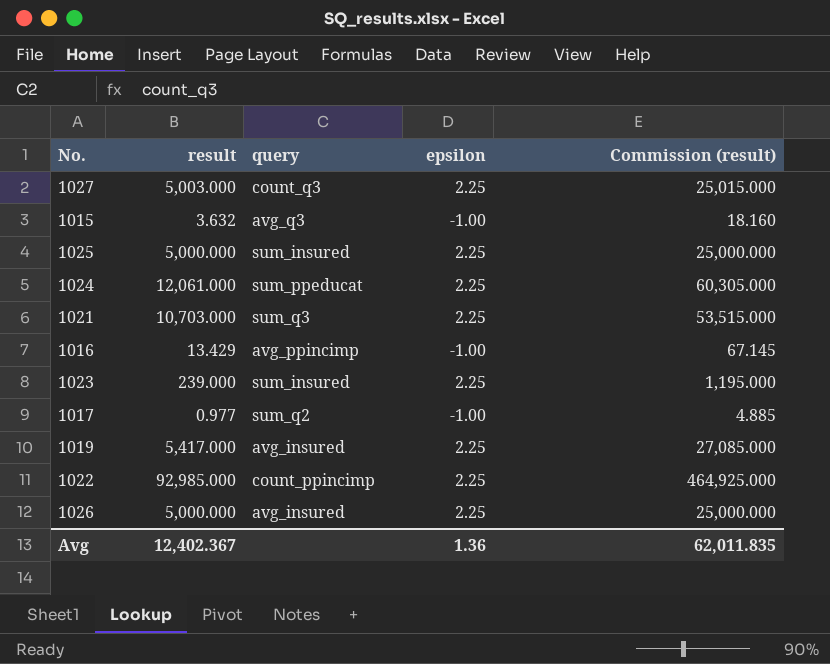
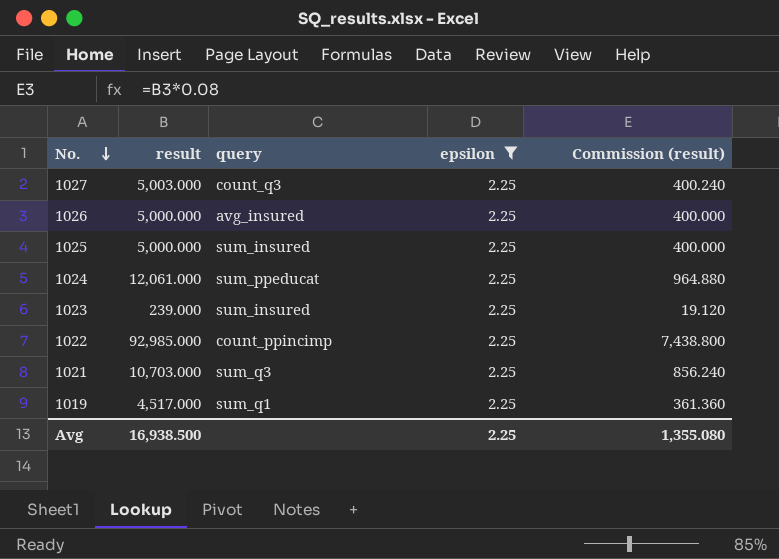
filter: none -> epsilon = 2.25
row order: none -> No. descending
column Commission (result) | formula: [result] * 5 -> [result] * 0.08
1019 | result: 5,417.000 -> 4,517.000
1019 | query: avg_insured -> sum_q1
Avg | result: 12,402.367 -> 16,938.500
Avg | epsilon: 1.36 -> 2.25
Avg | Commission (result): 62,011.835 -> 1,355.080

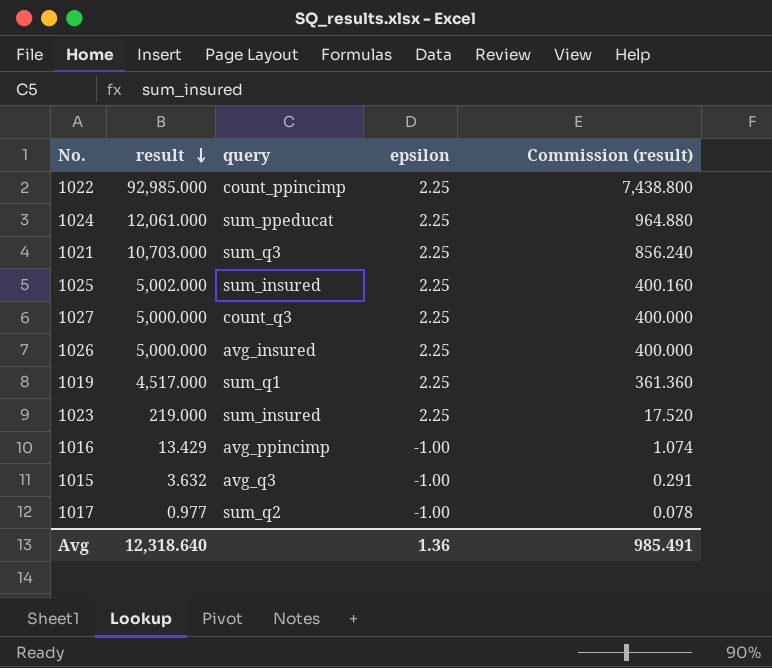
filter: epsilon = 2.25 -> none
row order: No. descending -> result descending
1025 | result: 5,000.000 -> 5,002.000
1025 | Commission (result): 400.000 -> 400.160
1027 | result: 5,003.000 -> 5,000.000
1027 | Commission (result): 400.240 -> 400.000
1023 | result: 239.000 -> 219.000
1023 | Commission (result): 19.120 -> 17.520
Avg | result: 16,938.500 -> 12,318.640
Avg | epsilon: 2.25 -> 1.36
Avg | Commission (result): 1,355.080 -> 985.491

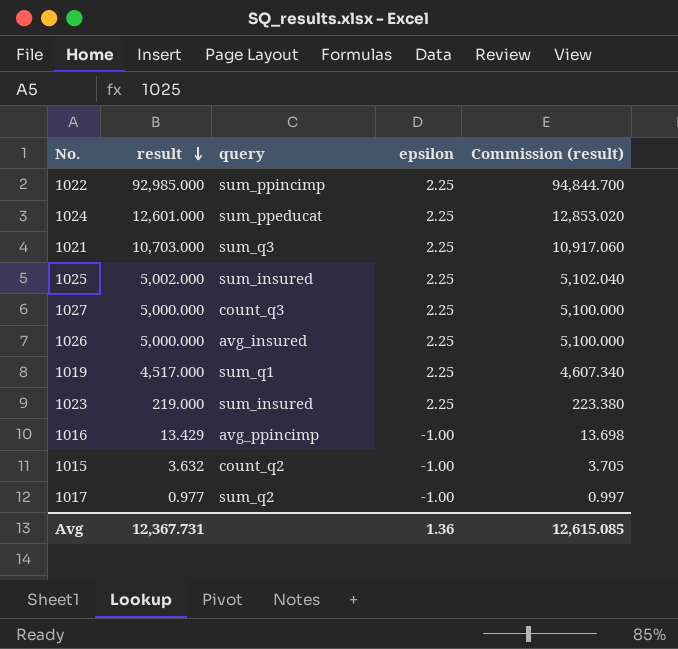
column Commission (result) | formula: [result] * 0.08 -> [result] * 1.02
1022 | query: count_ppincimp -> sum_ppincimp
1024 | result: 12,061.000 -> 12,601.000
1015 | query: avg_q3 -> count_q2
Avg | result: 12,318.640 -> 12,367.731
Avg | Commission (result): 985.491 -> 12,615.085

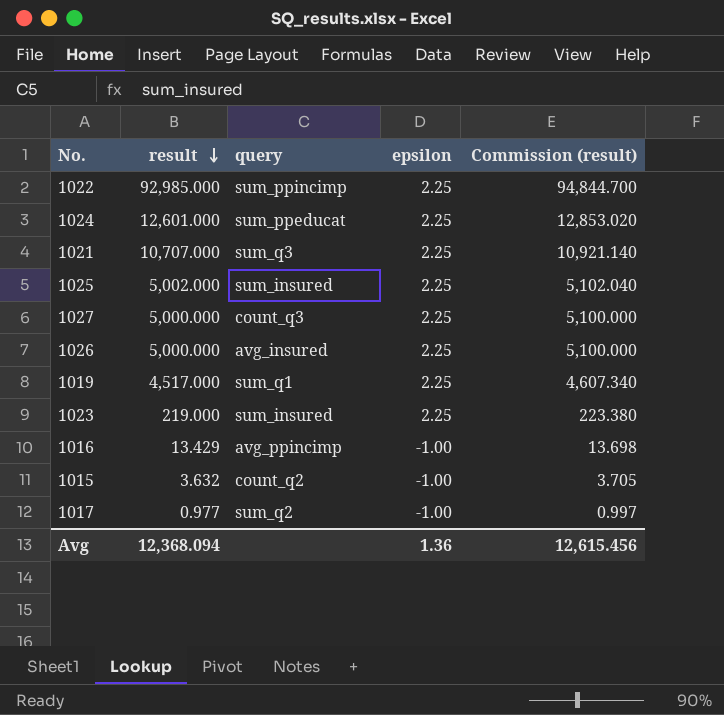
1021 | result: 10,703.000 -> 10,707.000
1021 | Commission (result): 10,917.060 -> 10,921.140
Avg | result: 12,367.731 -> 12,368.094
Avg | Commission (result): 12,615.085 -> 12,615.456

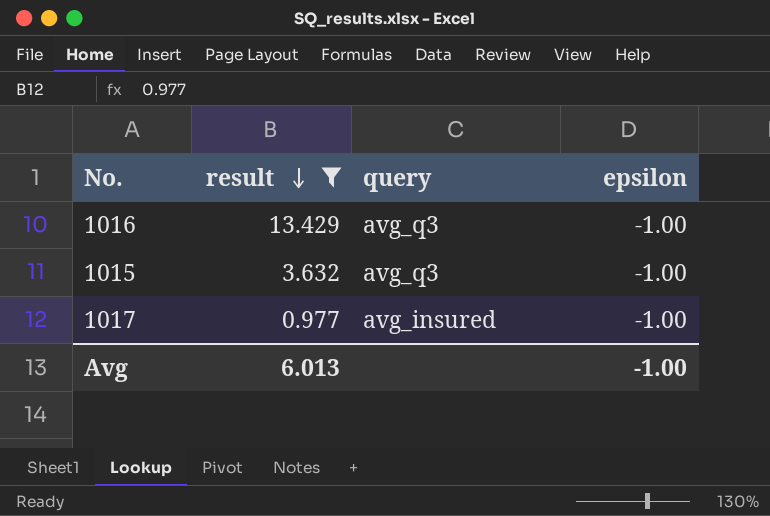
filter: none -> result <= 13.429
column Commission (result) | formula: [result] * 1.02 -> none
1016 | query: avg_ppincimp -> avg_q3
1015 | query: count_q2 -> avg_q3
1017 | query: sum_q2 -> avg_insured
Avg | result: 12,368.094 -> 6.013
Avg | epsilon: 1.36 -> -1.00

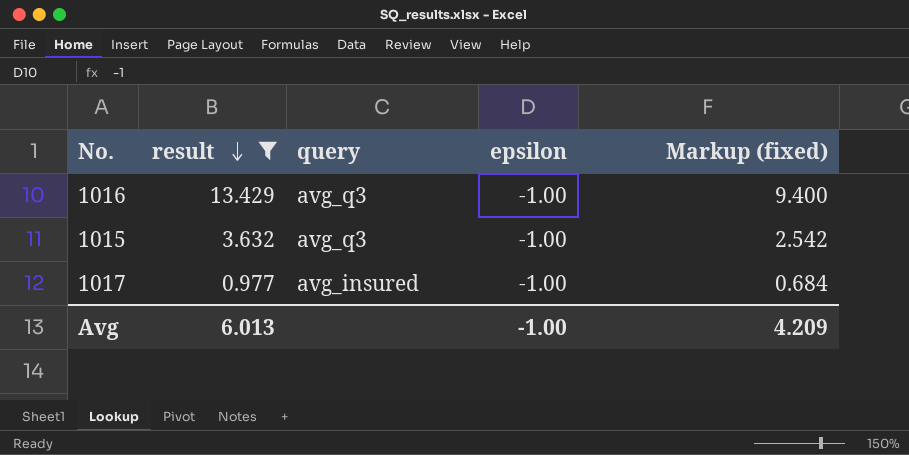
column Markup (fixed) | formula: none -> [result] * 0.7

